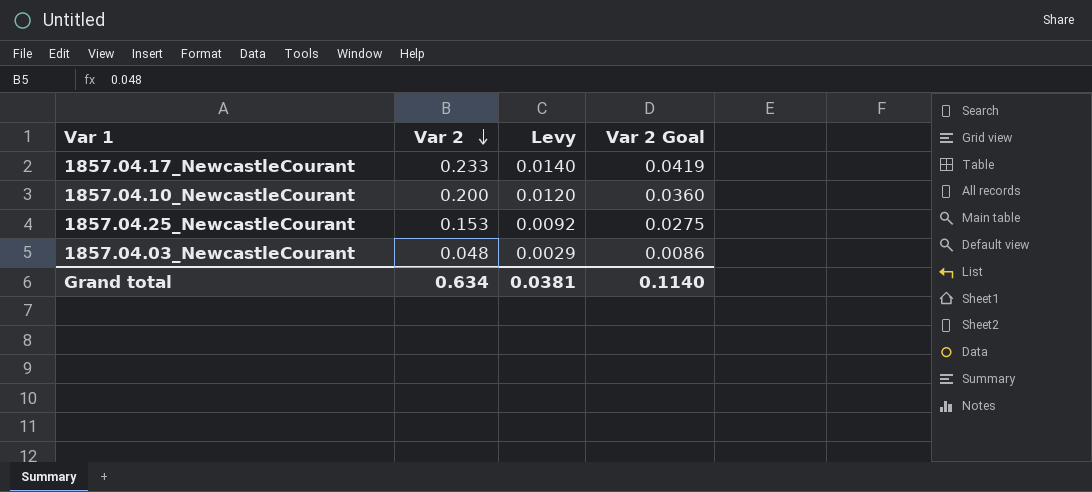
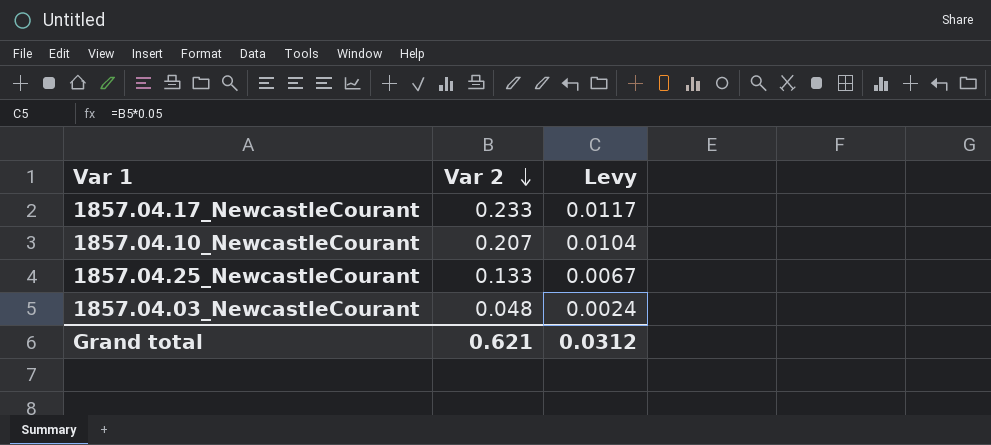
column Var 2 Goal | formula: [Var 2] * 0.18 -> none
column Levy | formula: [Var 2] * 0.06 -> [Var 2] * 0.05
1857.04.10_NewcastleCourant | Var 2: 0.200 -> 0.207
1857.04.25_NewcastleCourant | Var 2: 0.153 -> 0.133
Grand total | Var 2: 0.634 -> 0.621
Grand total | Levy: 0.0381 -> 0.0312

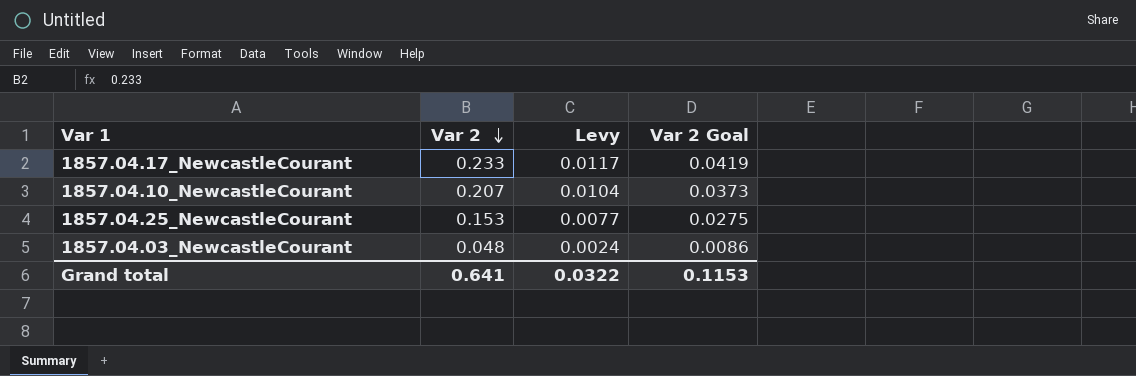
column Var 2 Goal | formula: none -> [Var 2] * 0.18
1857.04.25_NewcastleCourant | Var 2: 0.133 -> 0.153
1857.04.25_NewcastleCourant | Levy: 0.0067 -> 0.0077
Grand total | Var 2: 0.621 -> 0.641
Grand total | Levy: 0.0312 -> 0.0322

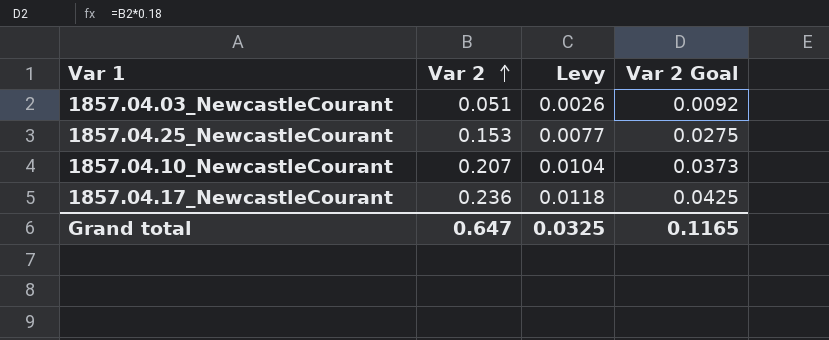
row order: Var 2 descending -> Var 2 ascending
1857.04.03_NewcastleCourant | Var 2: 0.048 -> 0.051
1857.04.03_NewcastleCourant | Levy: 0.0024 -> 0.0026
1857.04.03_NewcastleCourant | Var 2 Goal: 0.0086 -> 0.0092
1857.04.17_NewcastleCourant | Var 2: 0.233 -> 0.236
1857.04.17_NewcastleCourant | Levy: 0.0117 -> 0.0118
1857.04.17_NewcastleCourant | Var 2 Goal: 0.0419 -> 0.0425
Grand total | Var 2: 0.641 -> 0.647
Grand total | Levy: 0.0322 -> 0.0325
Grand total | Var 2 Goal: 0.1153 -> 0.1165

